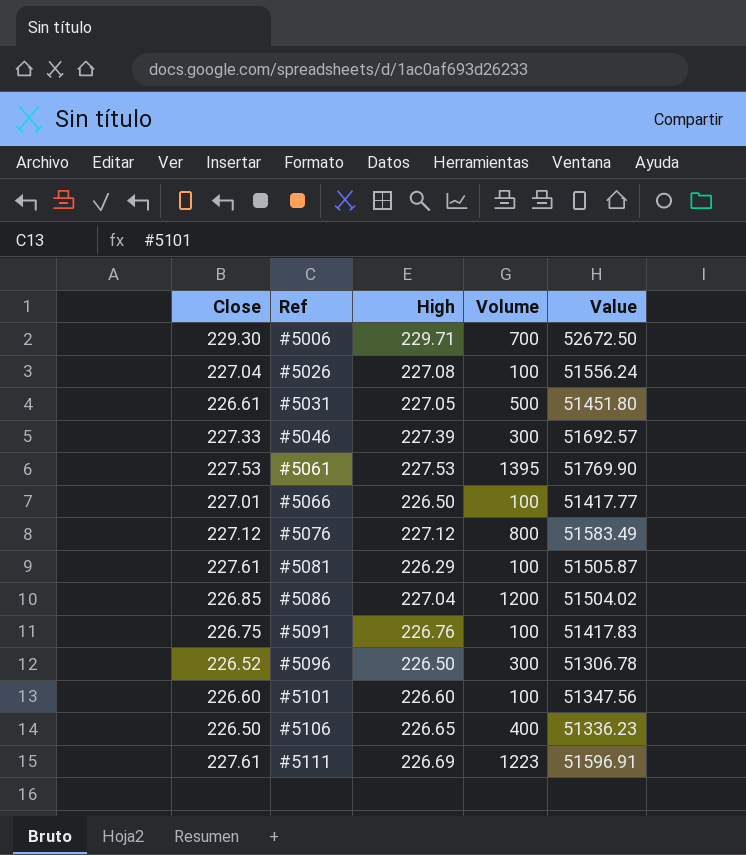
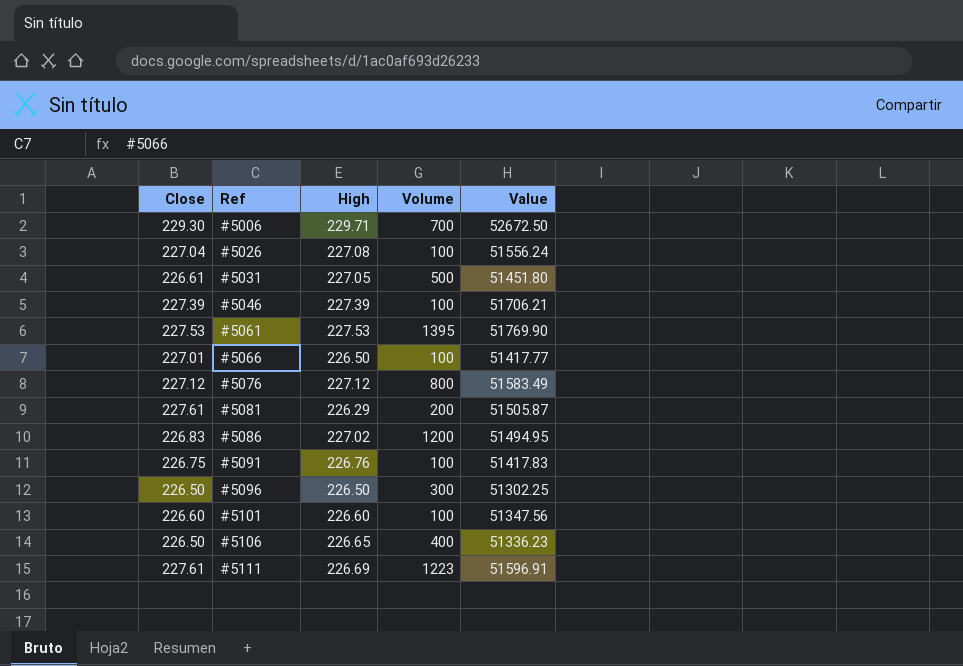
#5046 | Close: 227.33 -> 227.39
#5046 | Volume: 300 -> 100
#5046 | Value: 51692.57 -> 51706.21
#5081 | Volume: 100 -> 200
#5086 | Close: 226.85 -> 226.83
#5086 | High: 227.04 -> 227.02
#5086 | Value: 51504.02 -> 51494.95
#5096 | Close: 226.52 -> 226.50
#5096 | Value: 51306.78 -> 51302.25

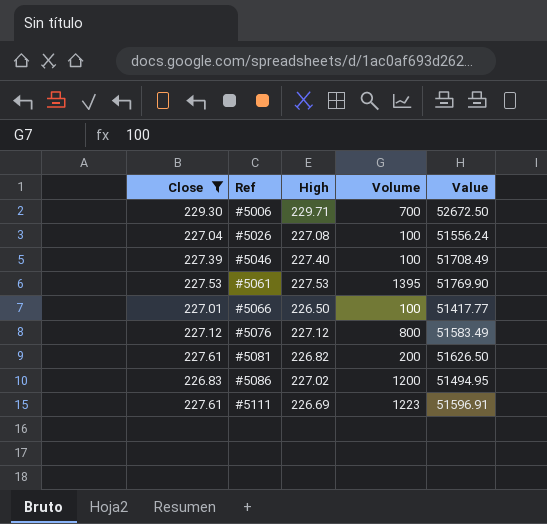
filter: none -> Close >= 226.83
#5046 | High: 227.39 -> 227.40
#5046 | Value: 51706.21 -> 51708.49
#5081 | High: 226.29 -> 226.82
#5081 | Value: 51505.87 -> 51626.50

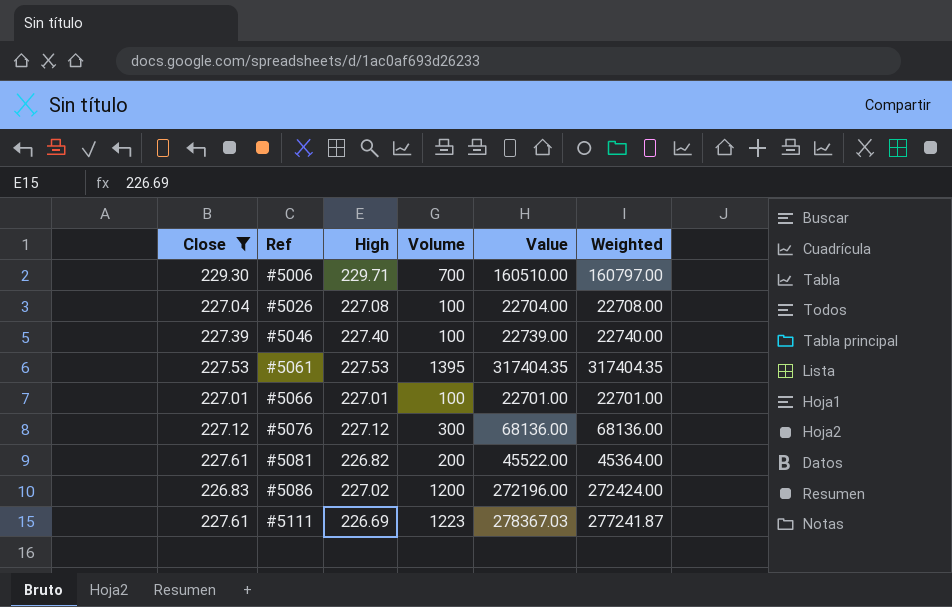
column Value | formula: [Close] * [High] -> [Close] * [Volume]
column Weighted | formula: none -> [High] * [Volume]
#5066 | High: 226.50 -> 227.01
#5076 | Volume: 800 -> 300

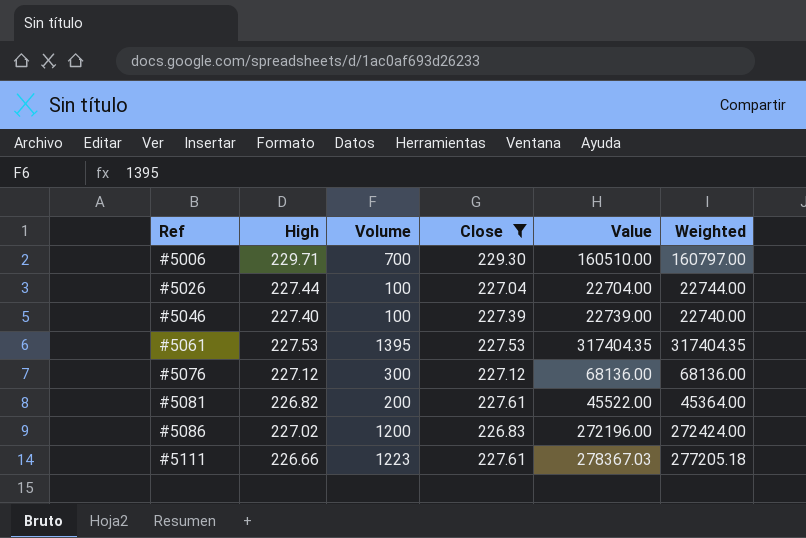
column Close | position: 1 -> 4
row #5066: 227.01 | 227.01 | 100 | 22701.00 | 22701.00 -> none
#5026 | High: 227.08 -> 227.44
#5026 | Weighted: 22708.00 -> 22744.00
#5111 | High: 226.69 -> 226.66
#5111 | Weighted: 277241.87 -> 277205.18

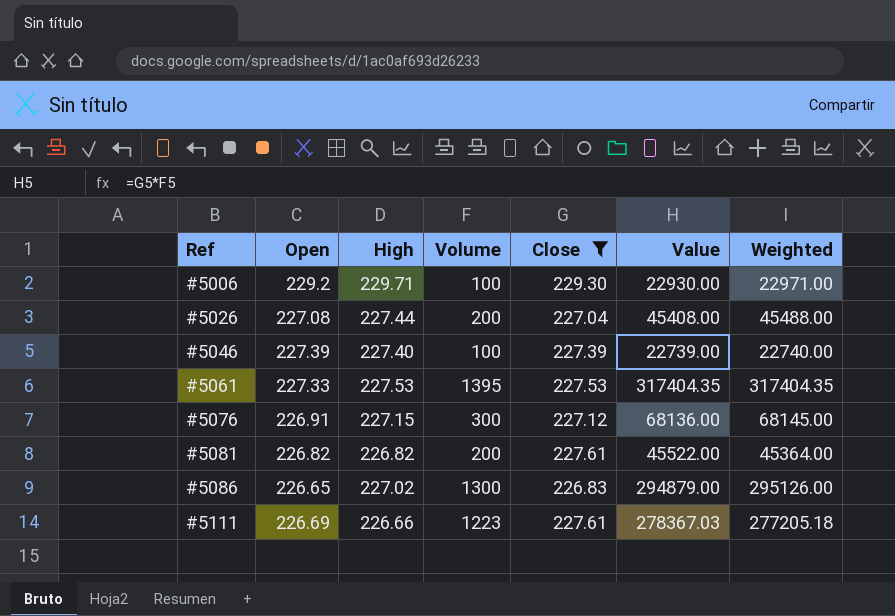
column Open | position: none -> 2
#5006 | Volume: 700 -> 100
#5006 | Value: 160510.00 -> 22930.00
#5006 | Weighted: 160797.00 -> 22971.00
#5026 | Volume: 100 -> 200
#5026 | Value: 22704.00 -> 45408.00
#5026 | Weighted: 22744.00 -> 45488.00
#5076 | High: 227.12 -> 227.15
#5076 | Weighted: 68136.00 -> 68145.00
#5086 | Volume: 1200 -> 1300
#5086 | Value: 272196.00 -> 294879.00
#5086 | Weighted: 272424.00 -> 295126.00

